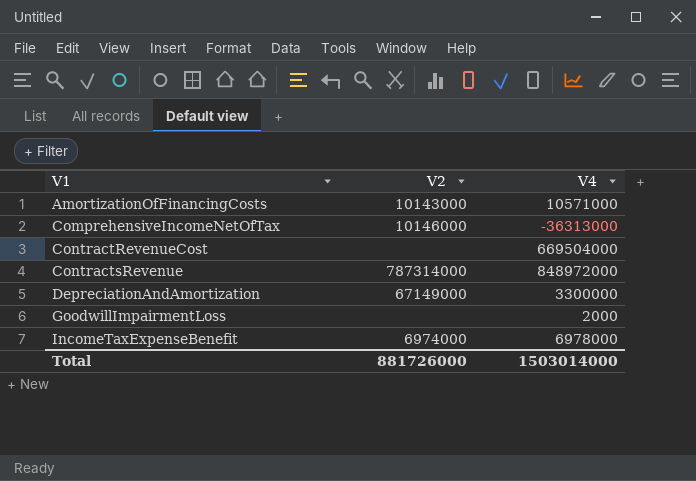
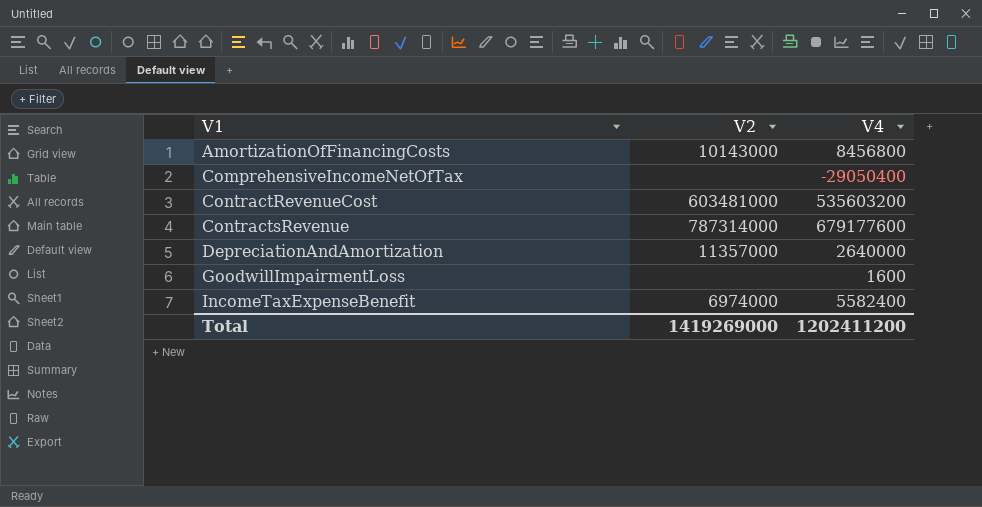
AmortizationOfFinancingCosts | V4: 10571000 -> 8456800
ComprehensiveIncomeNetOfTax | V2: 10146000 -> none
ComprehensiveIncomeNetOfTax | V4: -36313000 -> -29050400
ContractRevenueCost | V2: none -> 603481000
ContractRevenueCost | V4: 669504000 -> 535603200
ContractsRevenue | V4: 848972000 -> 679177600
DepreciationAndAmortization | V2: 67149000 -> 11357000
DepreciationAndAmortization | V4: 3300000 -> 2640000
GoodwillImpairmentLoss | V4: 2000 -> 1600
IncomeTaxExpenseBenefit | V4: 6978000 -> 5582400
Total | V2: 881726000 -> 1419269000
Total | V4: 1503014000 -> 1202411200

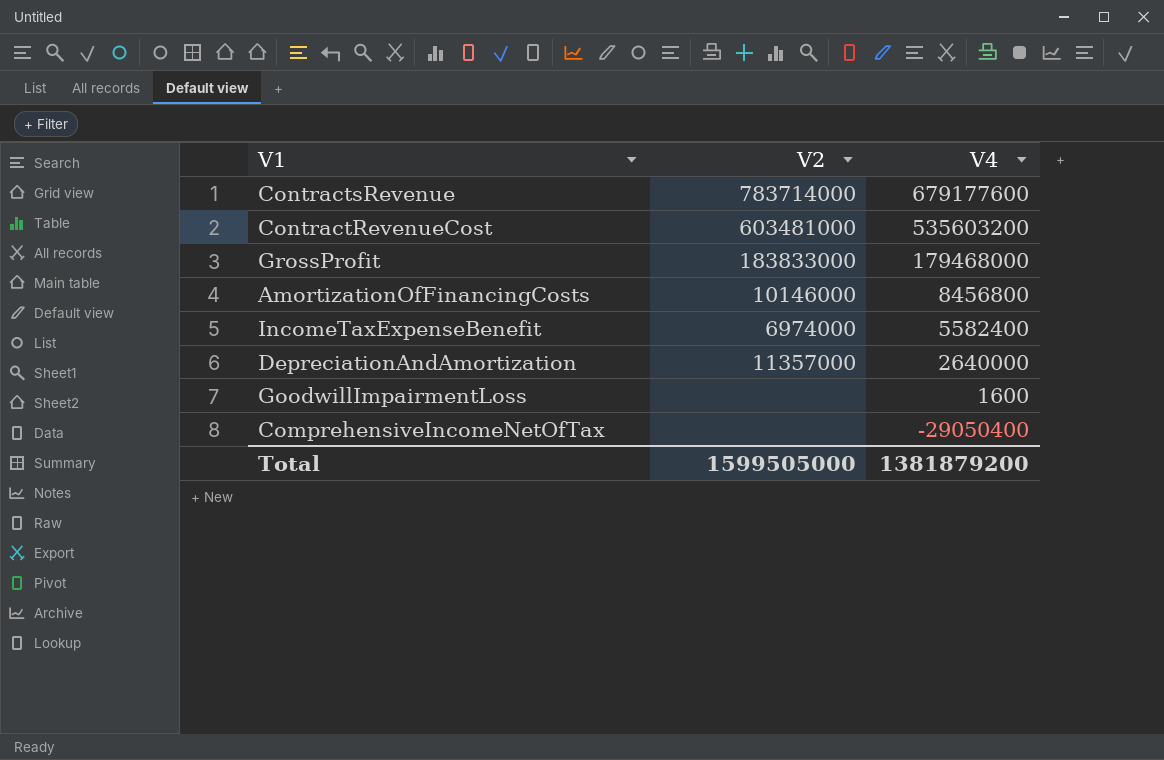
row order: V1 ascending -> V4 descending
ContractsRevenue | V2: 787314000 -> 783714000
row GrossProfit: none -> 183833000 | 179468000
AmortizationOfFinancingCosts | V2: 10143000 -> 10146000
Total | V2: 1419269000 -> 1599505000
Total | V4: 1202411200 -> 1381879200

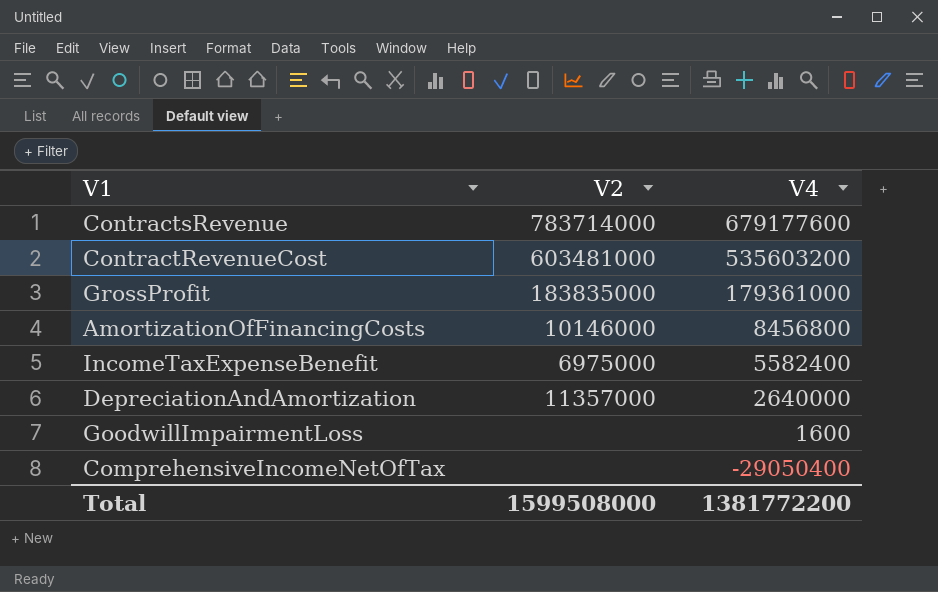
GrossProfit | V2: 183833000 -> 183835000
GrossProfit | V4: 179468000 -> 179361000
IncomeTaxExpenseBenefit | V2: 6974000 -> 6975000
Total | V2: 1599505000 -> 1599508000
Total | V4: 1381879200 -> 1381772200

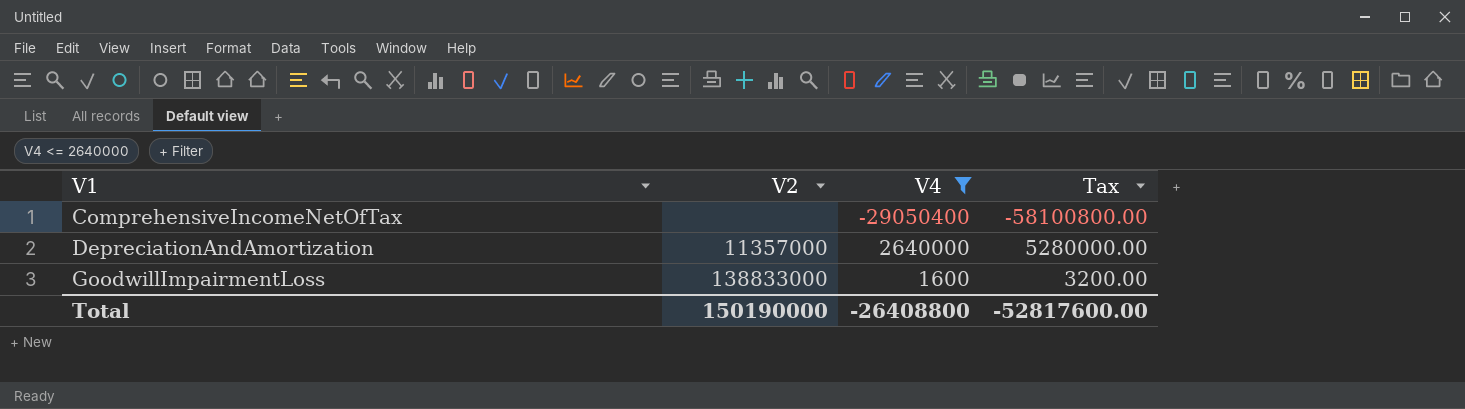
filter: none -> V4 <= 2640000
row order: V4 descending -> V1 ascending
column Tax | formula: none -> [V4] * 2
GoodwillImpairmentLoss | V2: none -> 138833000
Total | V2: 1599508000 -> 150190000
Total | V4: 1381772200 -> -26408800

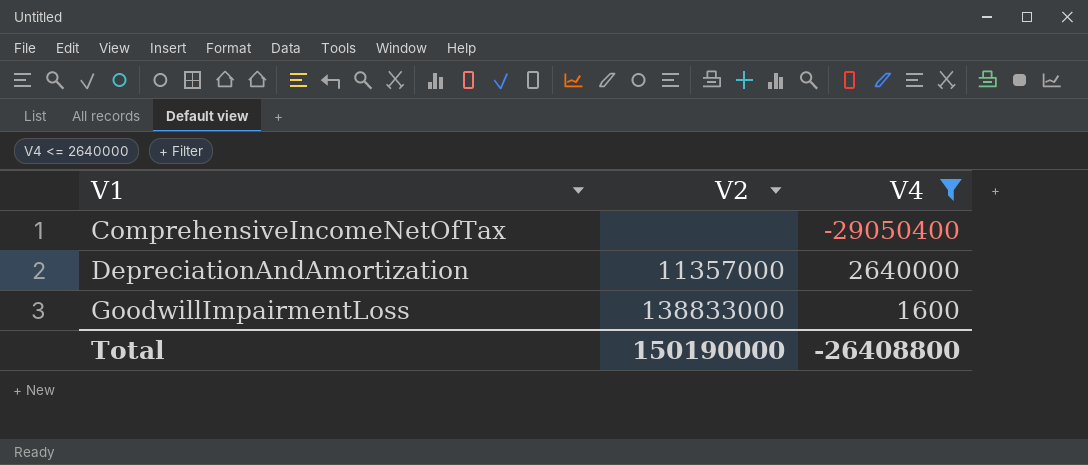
column Tax | formula: [V4] * 2 -> none

